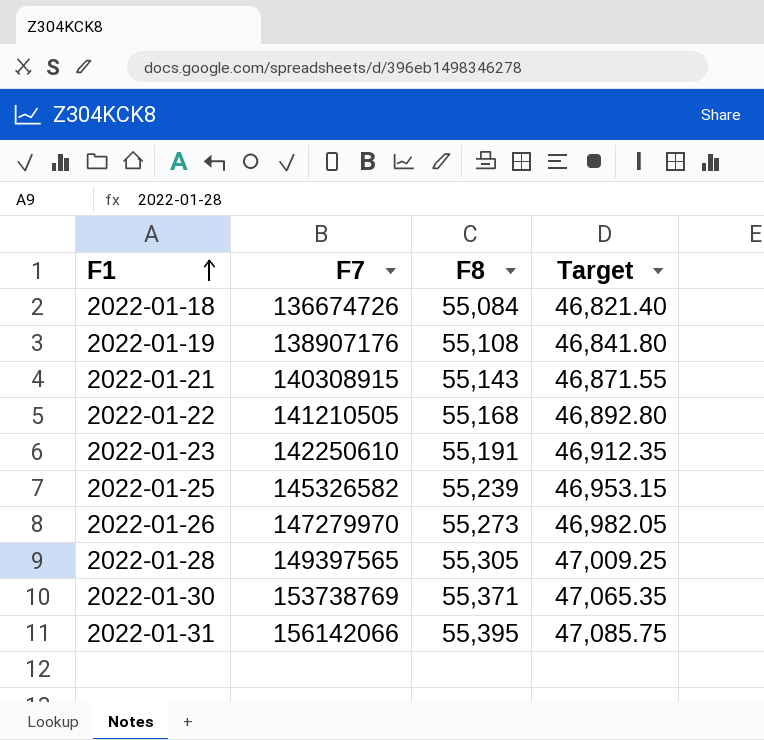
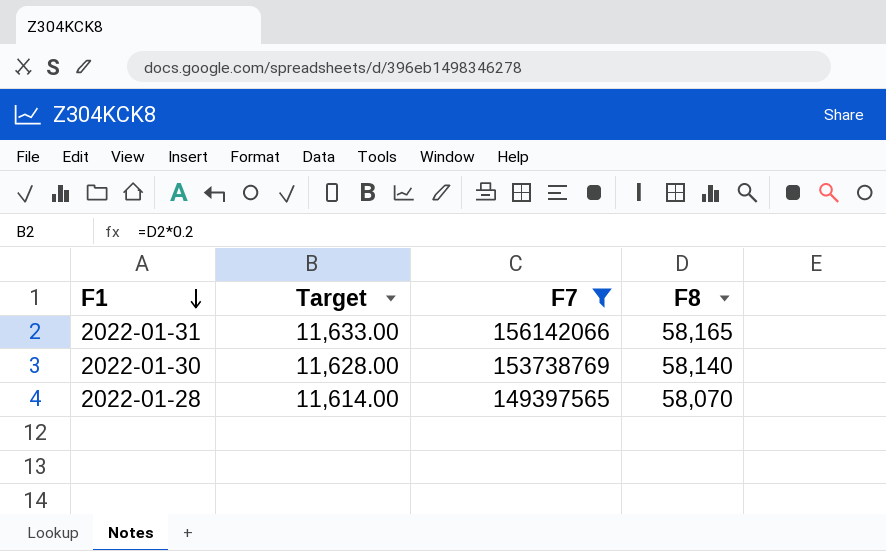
filter: none -> F7 >= 149397565
row order: F1 ascending -> F1 descending
column Target | formula: [F8] * 0.85 -> [F8] * 0.2
column Target | position: 4 -> 2
2022-01-31 | F8: 55,395 -> 58,165
2022-01-30 | F8: 55,371 -> 58,140
2022-01-28 | F8: 55,305 -> 58,070

